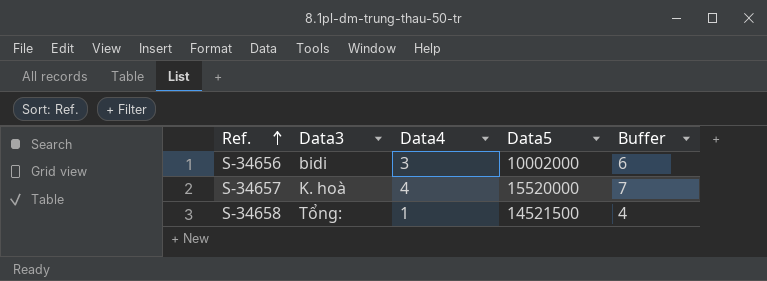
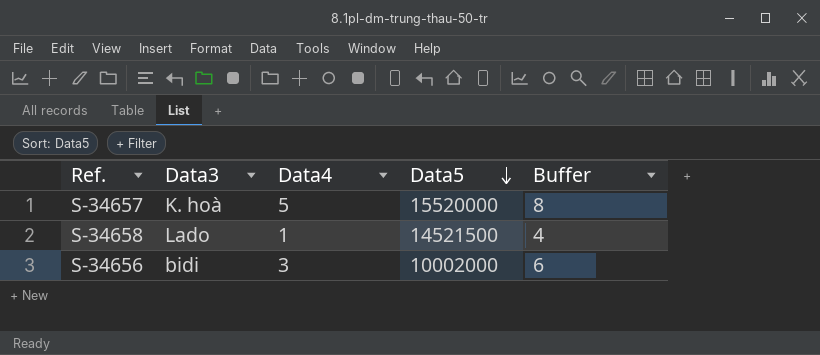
row order: Ref. ascending -> Data5 descending
S-34657 | Data4: 4 -> 5
S-34657 | Buffer: 7 -> 8
S-34658 | Data3: Tổng: -> Lado

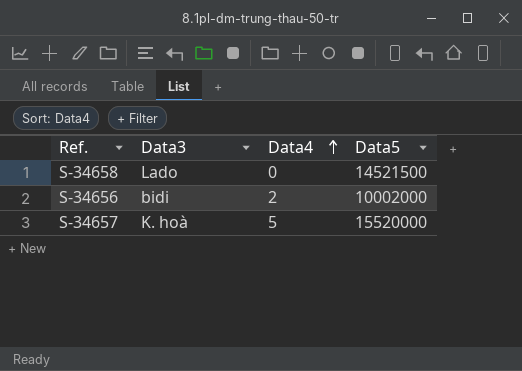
row order: Data5 descending -> Data4 ascending
column Buffer | formula: [Data4] + 3 -> none
S-34658 | Data4: 1 -> 0
S-34656 | Data4: 3 -> 2

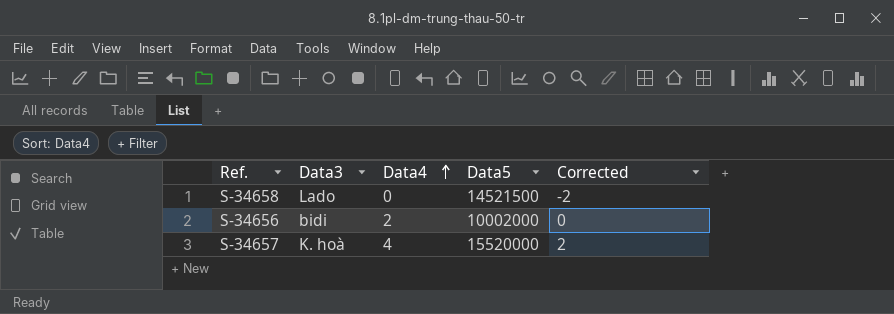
column Corrected | formula: none -> [Data4] - 2
S-34657 | Data4: 5 -> 4

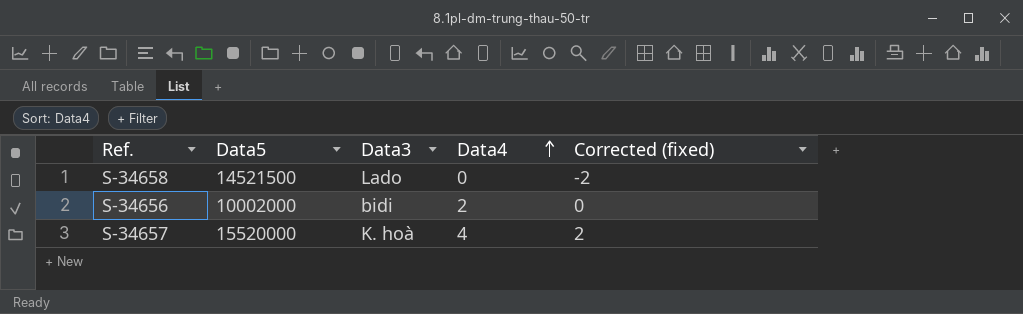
column Data5 | position: 4 -> 2
column name: Corrected -> Corrected (fixed)

